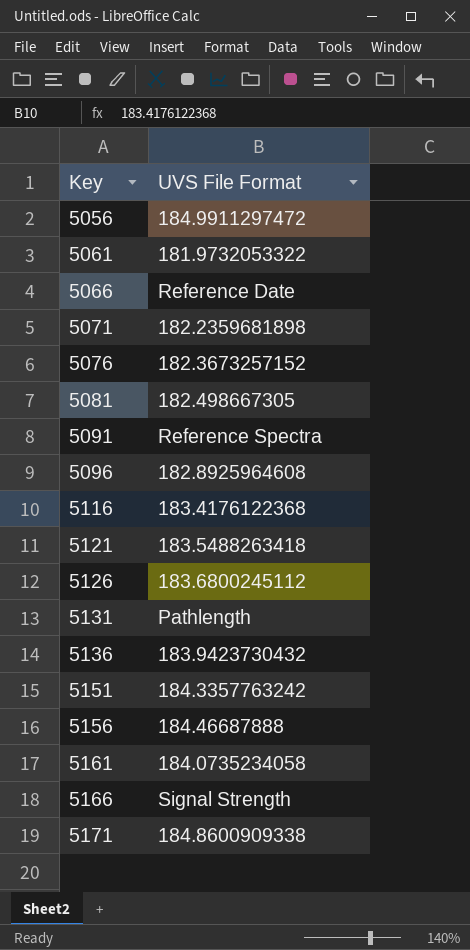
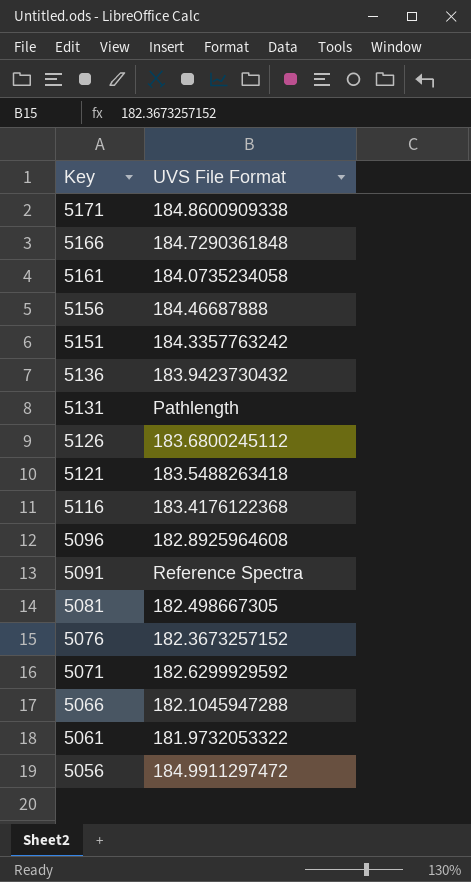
row order: Key ascending -> Key descending
5166 | UVS File Format: Signal Strength -> 184.7290361848
5071 | UVS File Format: 182.2359681898 -> 182.6299929592
5066 | UVS File Format: Reference Date -> 182.1045947288

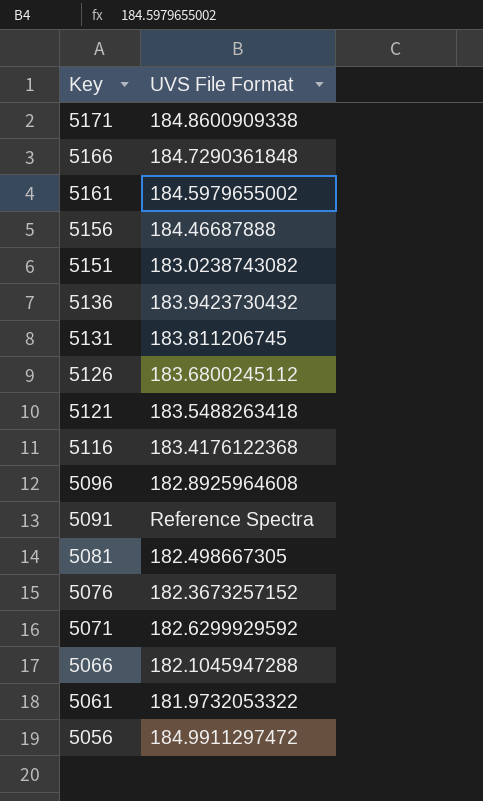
5161 | UVS File Format: 184.0735234058 -> 184.5979655002
5151 | UVS File Format: 184.3357763242 -> 183.0238743082
5131 | UVS File Format: Pathlength -> 183.811206745

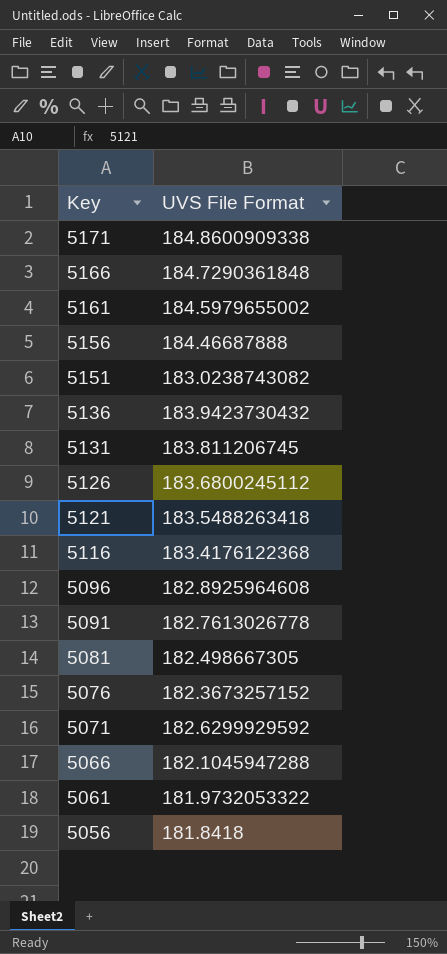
5091 | UVS File Format: Reference Spectra -> 182.7613026778
5056 | UVS File Format: 184.9911297472 -> 181.8418

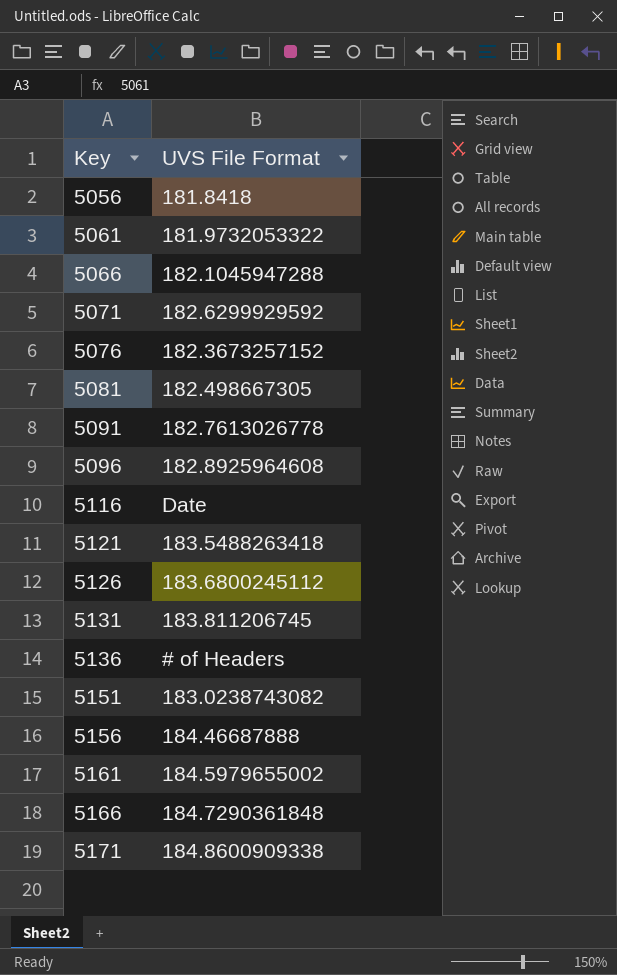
row order: Key descending -> Key ascending
5116 | UVS File Format: 183.4176122368 -> Date
5136 | UVS File Format: 183.9423730432 -> # of Headers

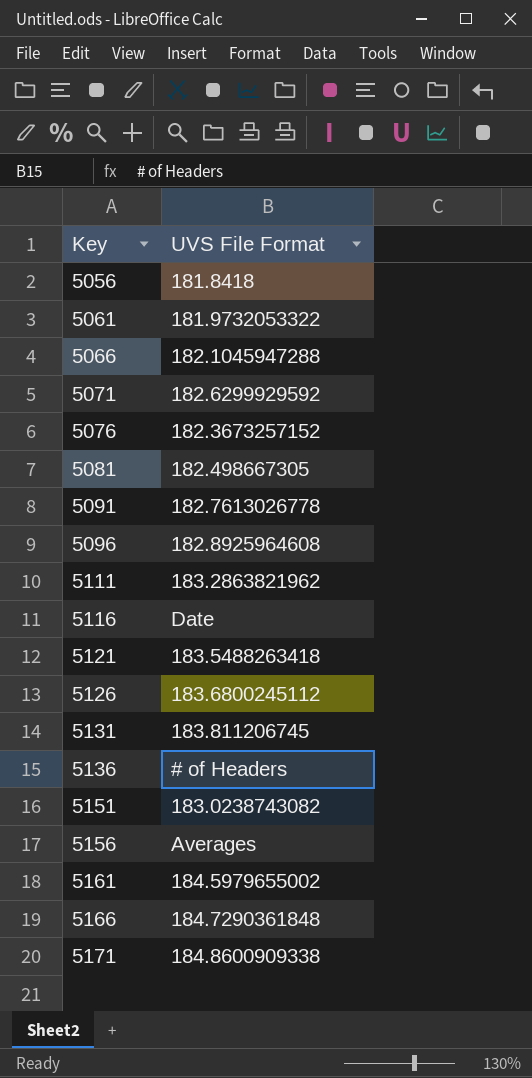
row 5111: none -> 183.2863821962
5156 | UVS File Format: 184.46687888 -> Averages

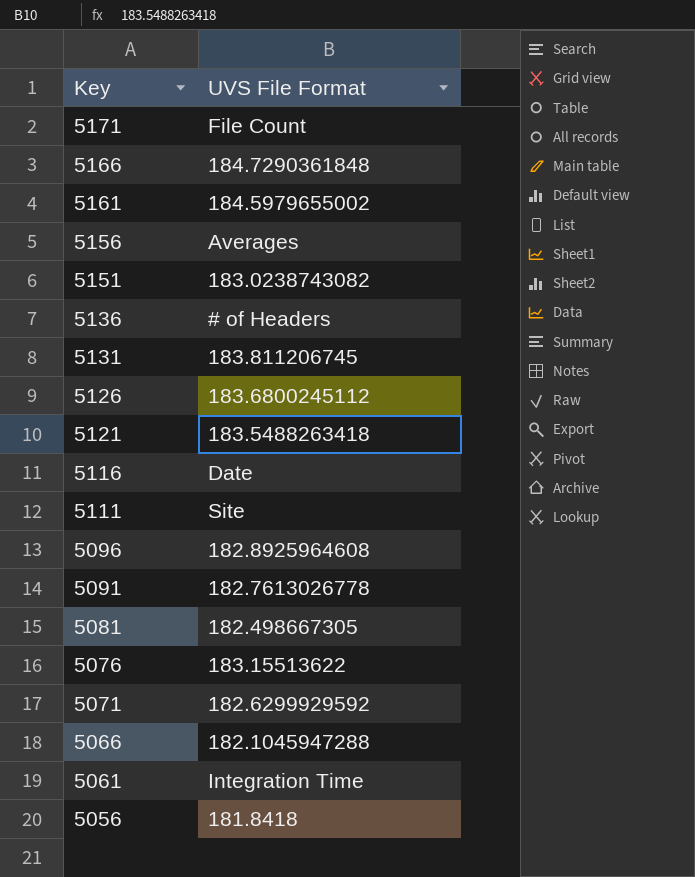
row order: Key ascending -> Key descending
5171 | UVS File Format: 184.8600909338 -> File Count
5111 | UVS File Format: 183.2863821962 -> Site
5076 | UVS File Format: 182.3673257152 -> 183.15513622
5061 | UVS File Format: 181.9732053322 -> Integration Time

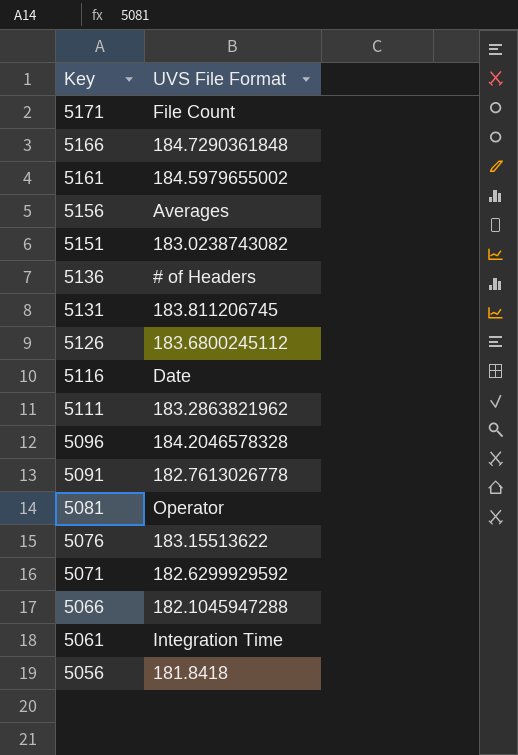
row 5121: 183.5488263418 -> none
5111 | UVS File Format: Site -> 183.2863821962
5096 | UVS File Format: 182.8925964608 -> 184.2046578328
5081 | UVS File Format: 182.498667305 -> Operator

